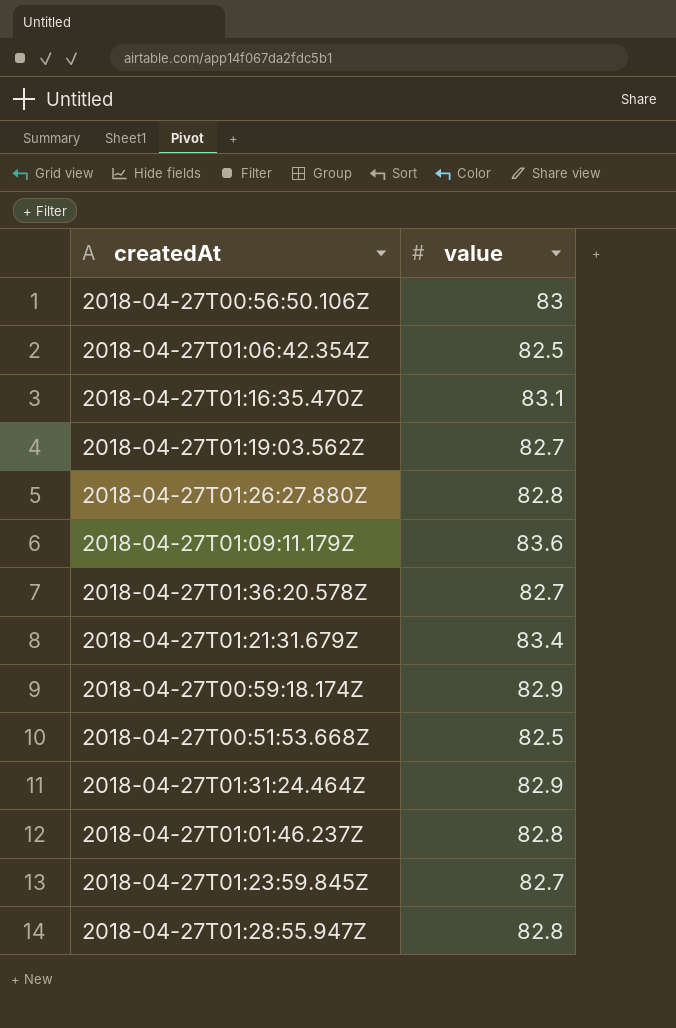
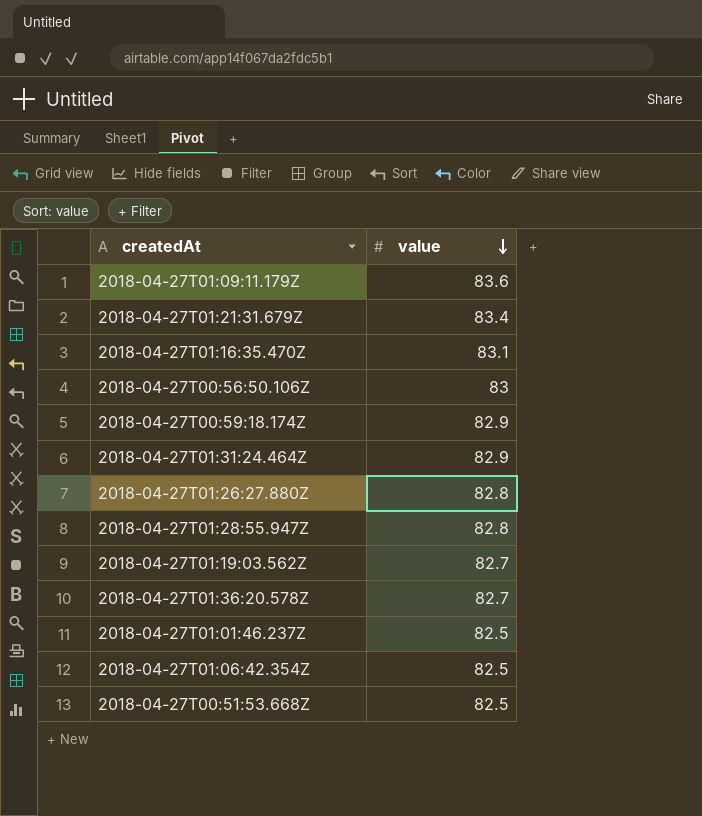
row order: none -> value descending
row 2018-04-27T01:23:59.845Z: 82.7 -> none
2018-04-27T01:01:46.237Z | value: 82.8 -> 82.5

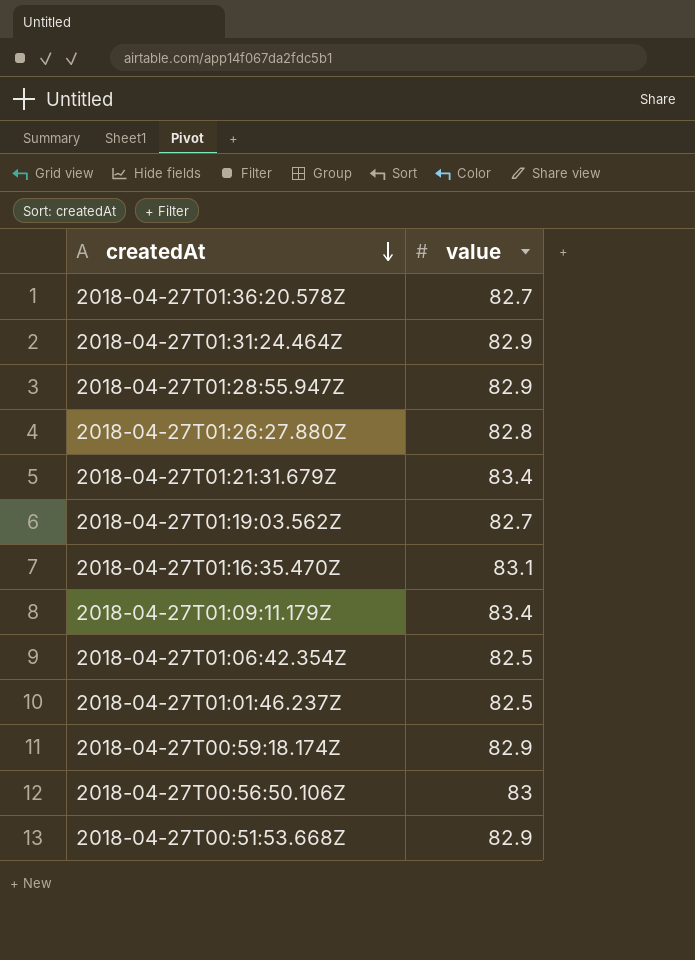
row order: value descending -> createdAt descending
2018-04-27T01:28:55.947Z | value: 82.8 -> 82.9
2018-04-27T01:09:11.179Z | value: 83.6 -> 83.4
2018-04-27T00:51:53.668Z | value: 82.5 -> 82.9

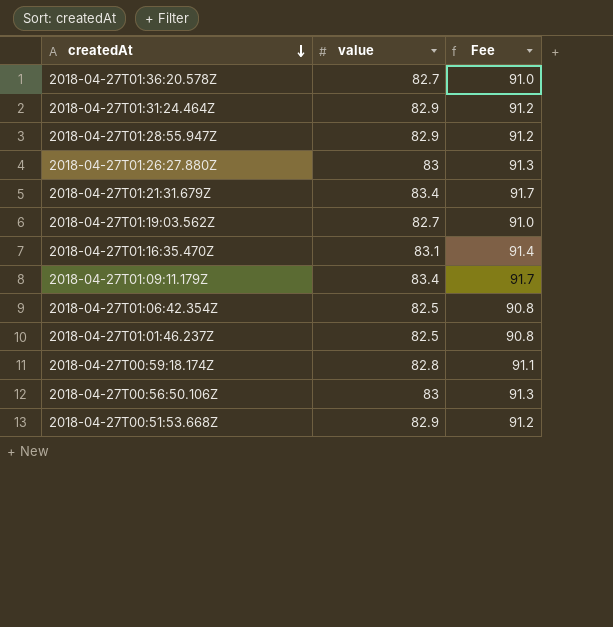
column Fee | formula: none -> [value] * 1.1
2018-04-27T01:26:27.880Z | value: 82.8 -> 83
2018-04-27T00:59:18.174Z | value: 82.9 -> 82.8

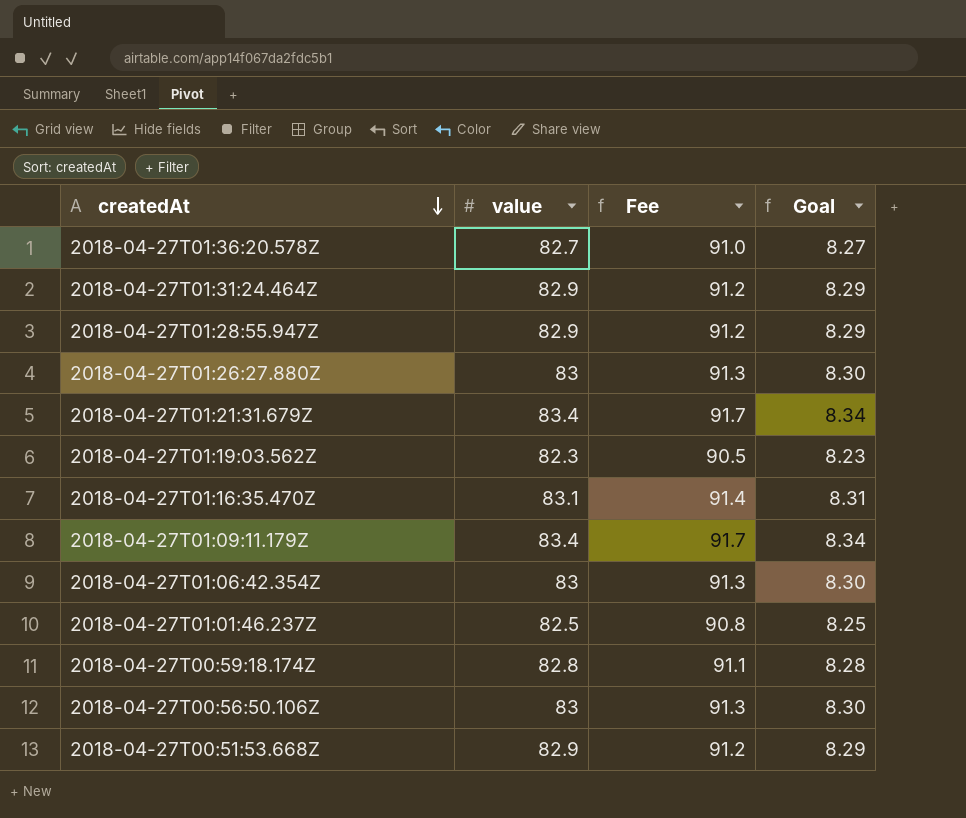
column Goal | formula: none -> [value] * 0.1
2018-04-27T01:19:03.562Z | value: 82.7 -> 82.3
2018-04-27T01:19:03.562Z | Fee: 91.0 -> 90.5
2018-04-27T01:06:42.354Z | value: 82.5 -> 83
2018-04-27T01:06:42.354Z | Fee: 90.8 -> 91.3

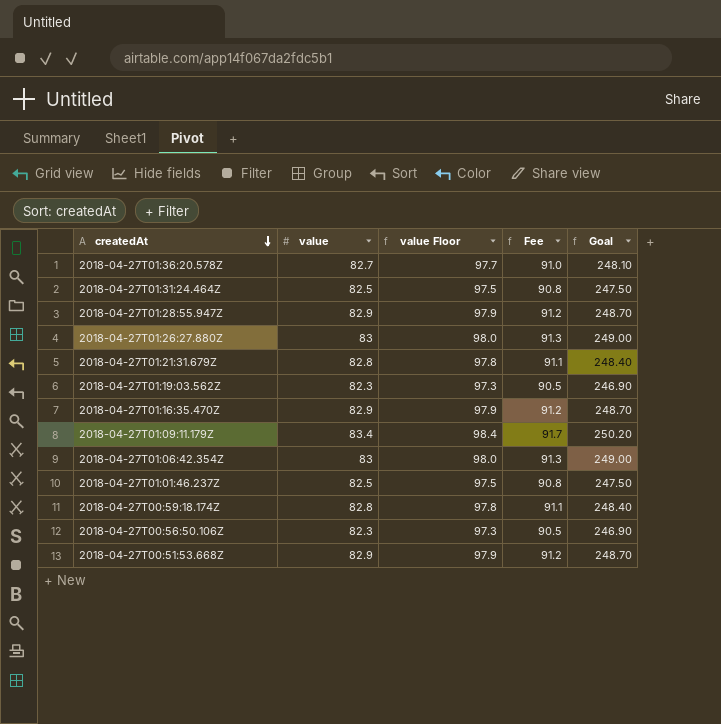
column value Floor | formula: none -> [value] + 15
column Goal | formula: [value] * 0.1 -> [value] * 3
2018-04-27T01:31:24.464Z | value: 82.9 -> 82.5
2018-04-27T01:31:24.464Z | Fee: 91.2 -> 90.8
2018-04-27T01:21:31.679Z | value: 83.4 -> 82.8
2018-04-27T01:21:31.679Z | Fee: 91.7 -> 91.1
2018-04-27T01:16:35.470Z | value: 83.1 -> 82.9
2018-04-27T01:16:35.470Z | Fee: 91.4 -> 91.2
2018-04-27T00:56:50.106Z | value: 83 -> 82.3
2018-04-27T00:56:50.106Z | Fee: 91.3 -> 90.5

